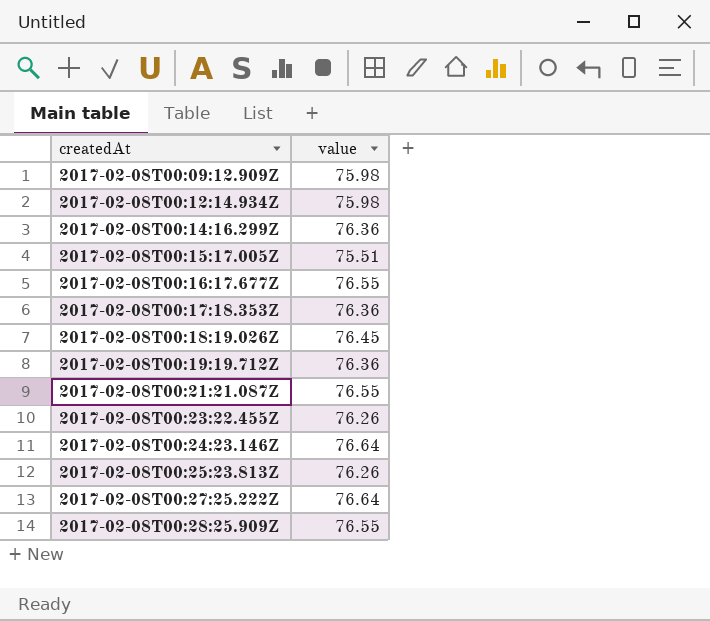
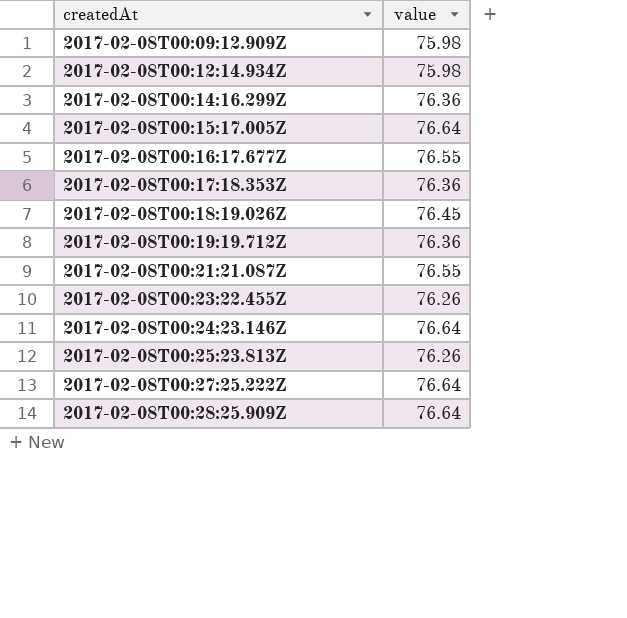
2017-02-08T00:15:17.005Z | value: 75.51 -> 76.64
2017-02-08T00:28:25.909Z | value: 76.55 -> 76.64

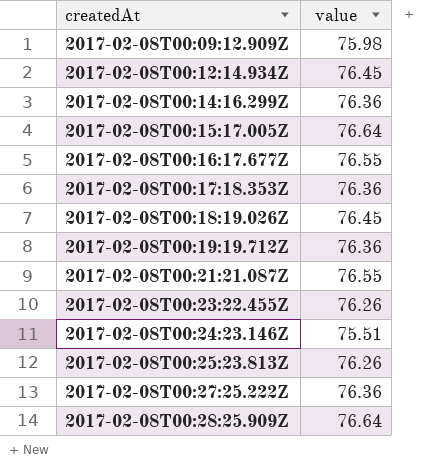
2017-02-08T00:12:14.934Z | value: 75.98 -> 76.45
2017-02-08T00:24:23.146Z | value: 76.64 -> 75.51
2017-02-08T00:27:25.222Z | value: 76.64 -> 76.36

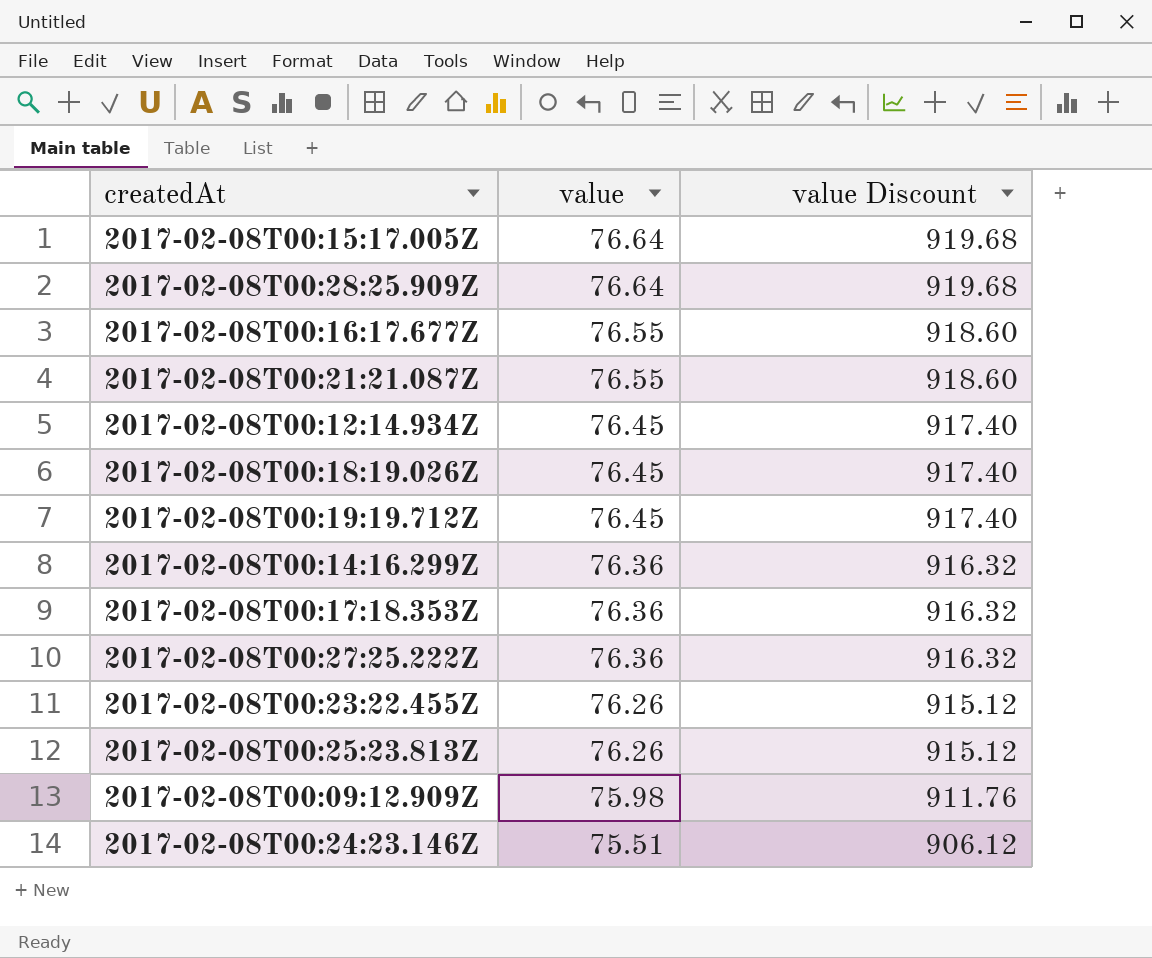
row order: createdAt ascending -> value descending
column value Discount | formula: none -> [value] * 12
2017-02-08T00:19:19.712Z | value: 76.36 -> 76.45

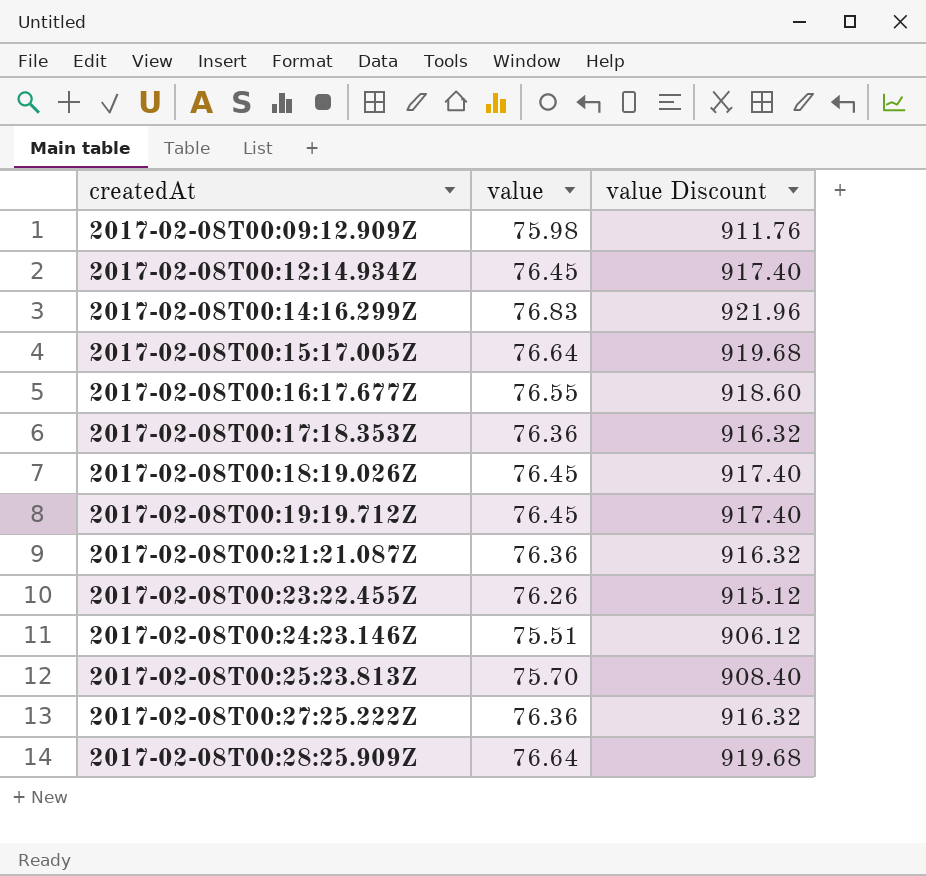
row order: value descending -> createdAt ascending
2017-02-08T00:14:16.299Z | value: 76.36 -> 76.83
2017-02-08T00:14:16.299Z | value Discount: 916.32 -> 921.96
2017-02-08T00:21:21.087Z | value: 76.55 -> 76.36
2017-02-08T00:21:21.087Z | value Discount: 918.60 -> 916.32
2017-02-08T00:25:23.813Z | value: 76.26 -> 75.70
2017-02-08T00:25:23.813Z | value Discount: 915.12 -> 908.40

